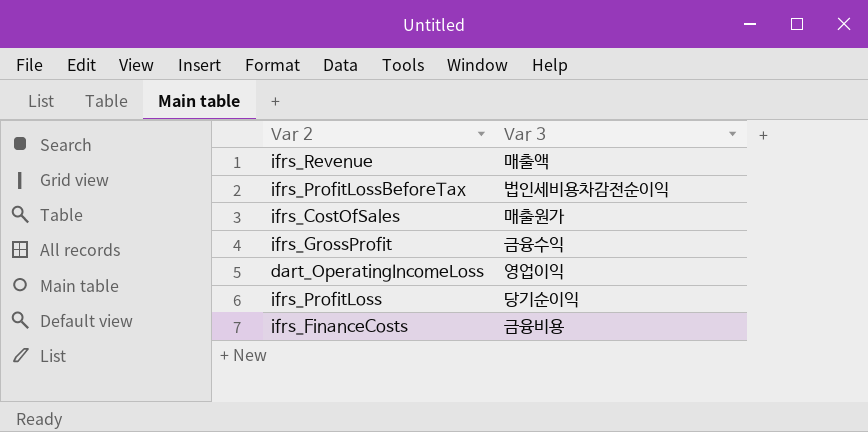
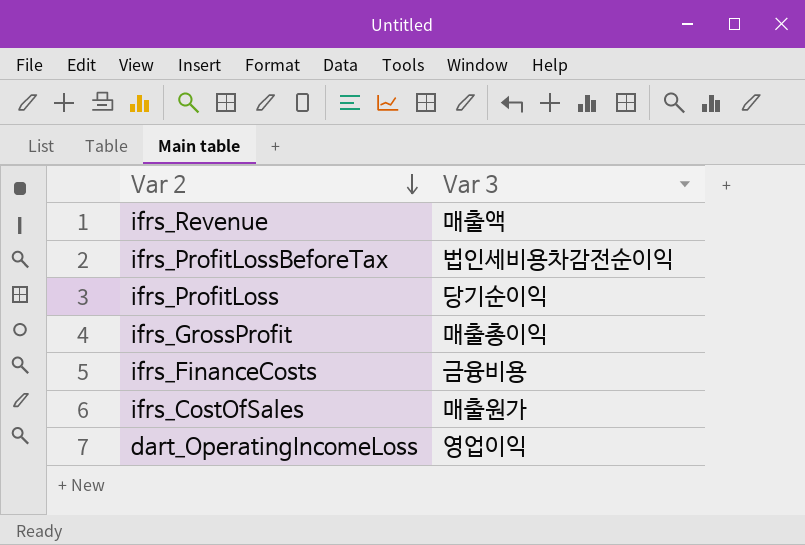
row order: none -> Var 2 descending
ifrs_GrossProfit | Var 3: 금융수익 -> 매출총이익

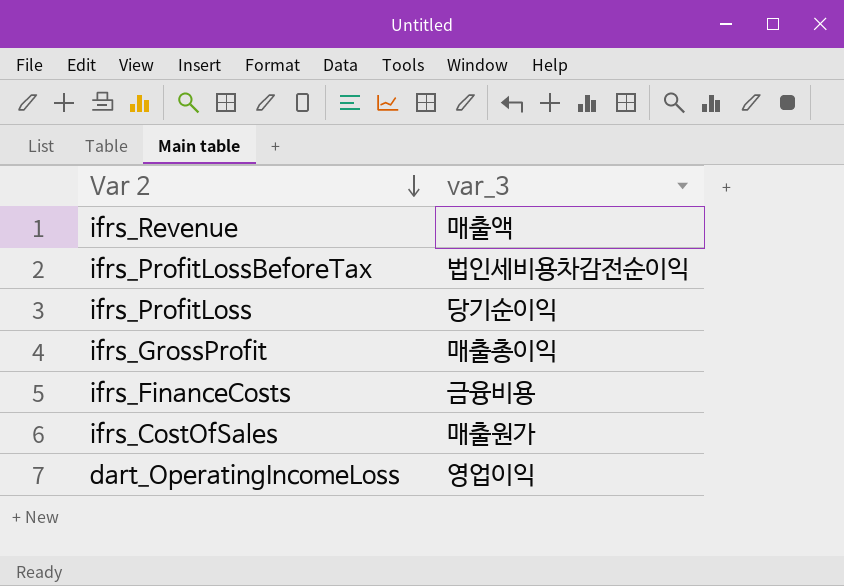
column name: Var 3 -> var_3

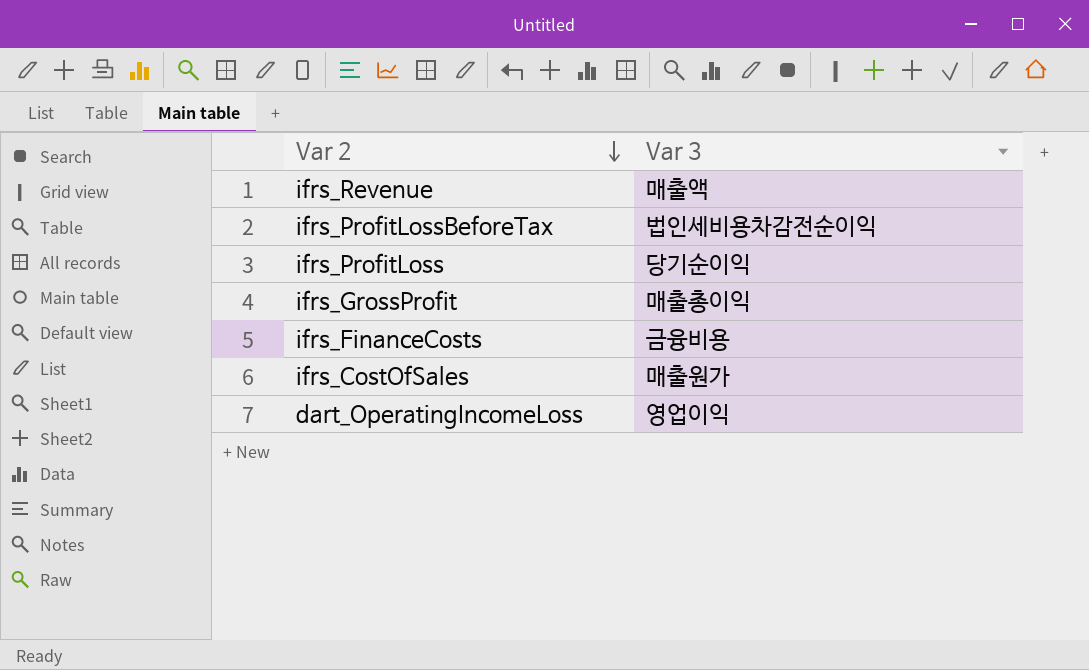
column name: var_3 -> Var 3

